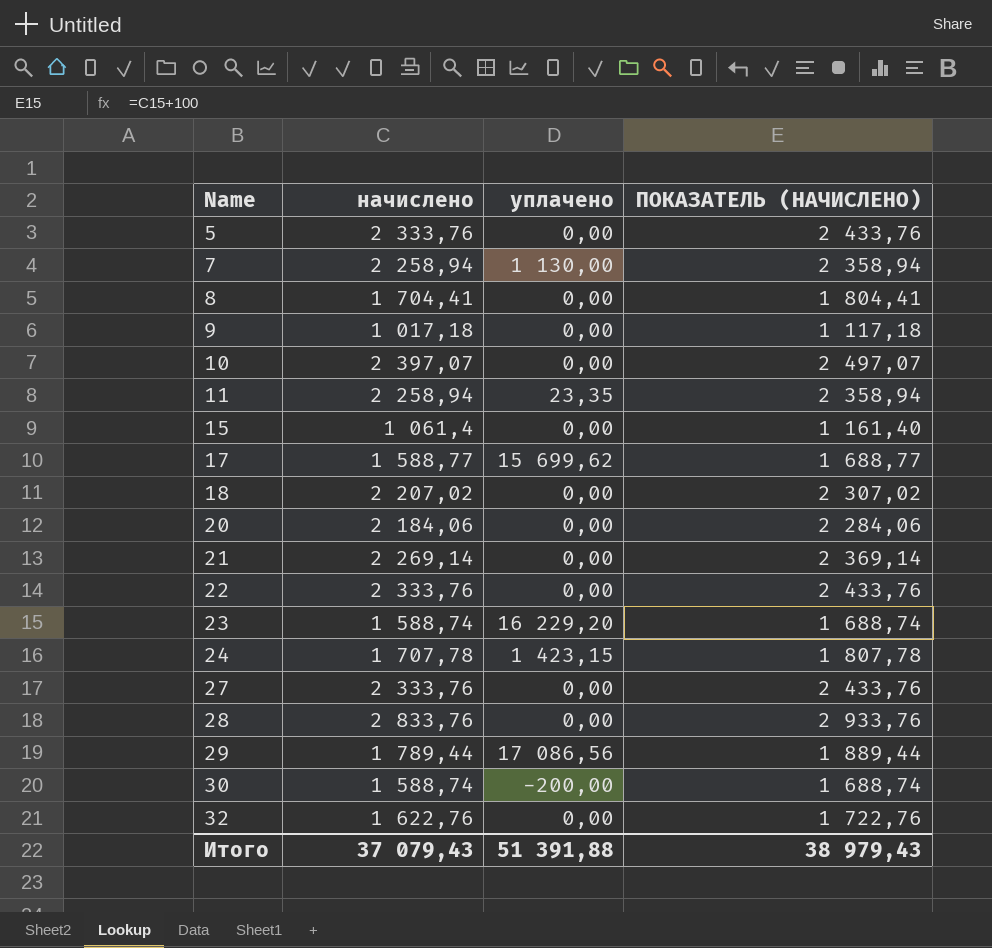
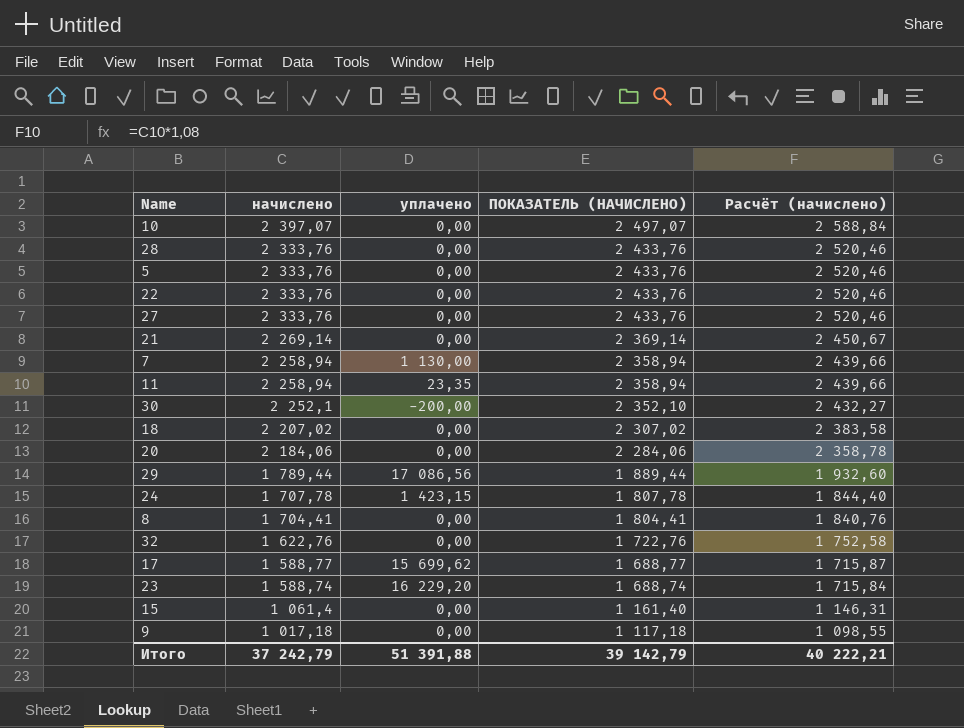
row order: Name ascending -> начислено descending
column Расчёт (начислено) | formula: none -> [начислено] * 1,08
28 | начислено: 2 833,76 -> 2 333,76
28 | ПОКАЗАТЕЛЬ (НАЧИСЛЕНО): 2 933,76 -> 2 433,76
30 | начислено: 1 588,74 -> 2 252,1
30 | ПОКАЗАТЕЛЬ (НАЧИСЛЕНО): 1 688,74 -> 2 352,10
Итого | начислено: 37 079,43 -> 37 242,79
Итого | ПОКАЗАТЕЛЬ (НАЧИСЛЕНО): 38 979,43 -> 39 142,79

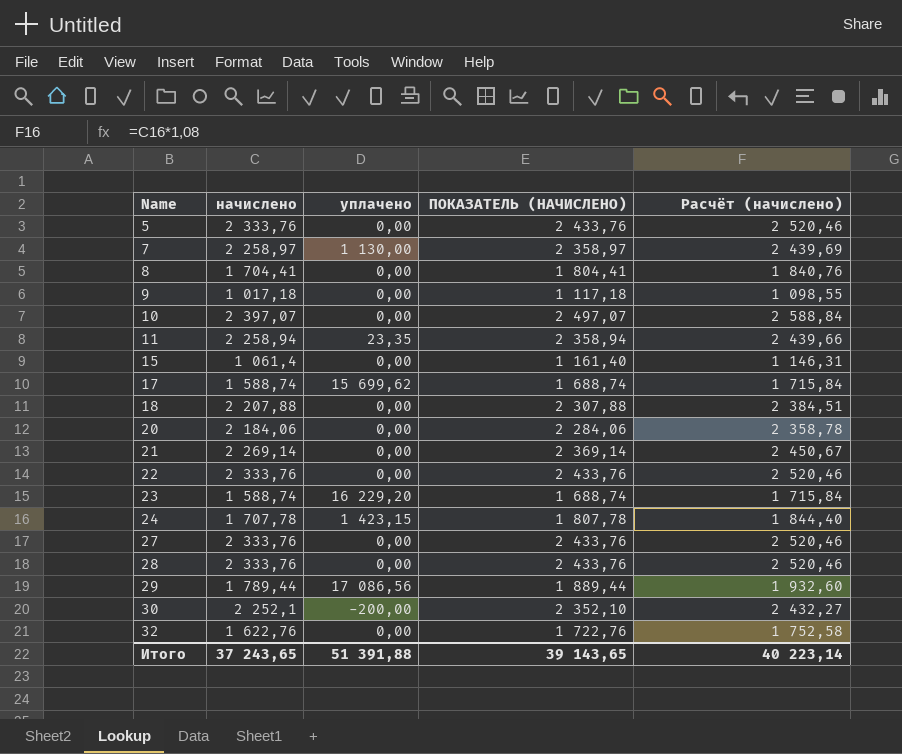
row order: начислено descending -> Name ascending
7 | начислено: 2 258,94 -> 2 258,97
7 | ПОКАЗАТЕЛЬ (НАЧИСЛЕНО): 2 358,94 -> 2 358,97
7 | Расчёт (начислено): 2 439,66 -> 2 439,69
17 | начислено: 1 588,77 -> 1 588,74
17 | ПОКАЗАТЕЛЬ (НАЧИСЛЕНО): 1 688,77 -> 1 688,74
17 | Расчёт (начислено): 1 715,87 -> 1 715,84
18 | начислено: 2 207,02 -> 2 207,88
18 | ПОКАЗАТЕЛЬ (НАЧИСЛЕНО): 2 307,02 -> 2 307,88
18 | Расчёт (начислено): 2 383,58 -> 2 384,51
Итого | начислено: 37 242,79 -> 37 243,65
Итого | ПОКАЗАТЕЛЬ (НАЧИСЛЕНО): 39 142,79 -> 39 143,65
Итого | Расчёт (начислено): 40 222,21 -> 40 223,14

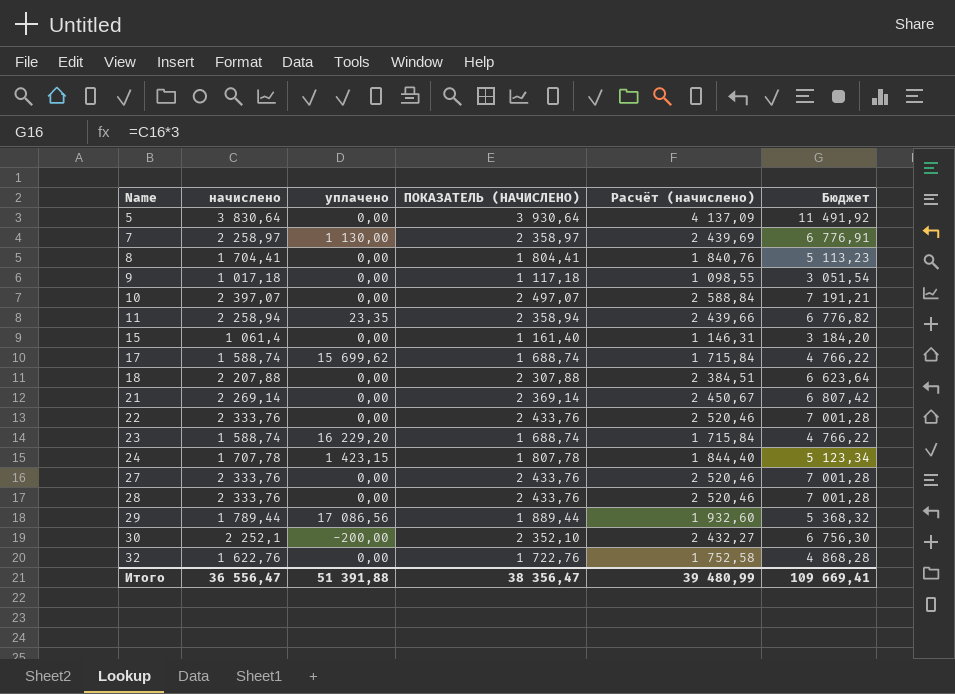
column Бюджет | formula: none -> [начислено] * 3
row 20: 2 184,06 | 0,00 | 2 284,06 | 2 358,78 -> none
5 | начислено: 2 333,76 -> 3 830,64
5 | ПОКАЗАТЕЛЬ (НАЧИСЛЕНО): 2 433,76 -> 3 930,64
5 | Расчёт (начислено): 2 520,46 -> 4 137,09
Итого | начислено: 37 243,65 -> 36 556,47
Итого | ПОКАЗАТЕЛЬ (НАЧИСЛЕНО): 39 143,65 -> 38 356,47
Итого | Расчёт (начислено): 40 223,14 -> 39 480,99

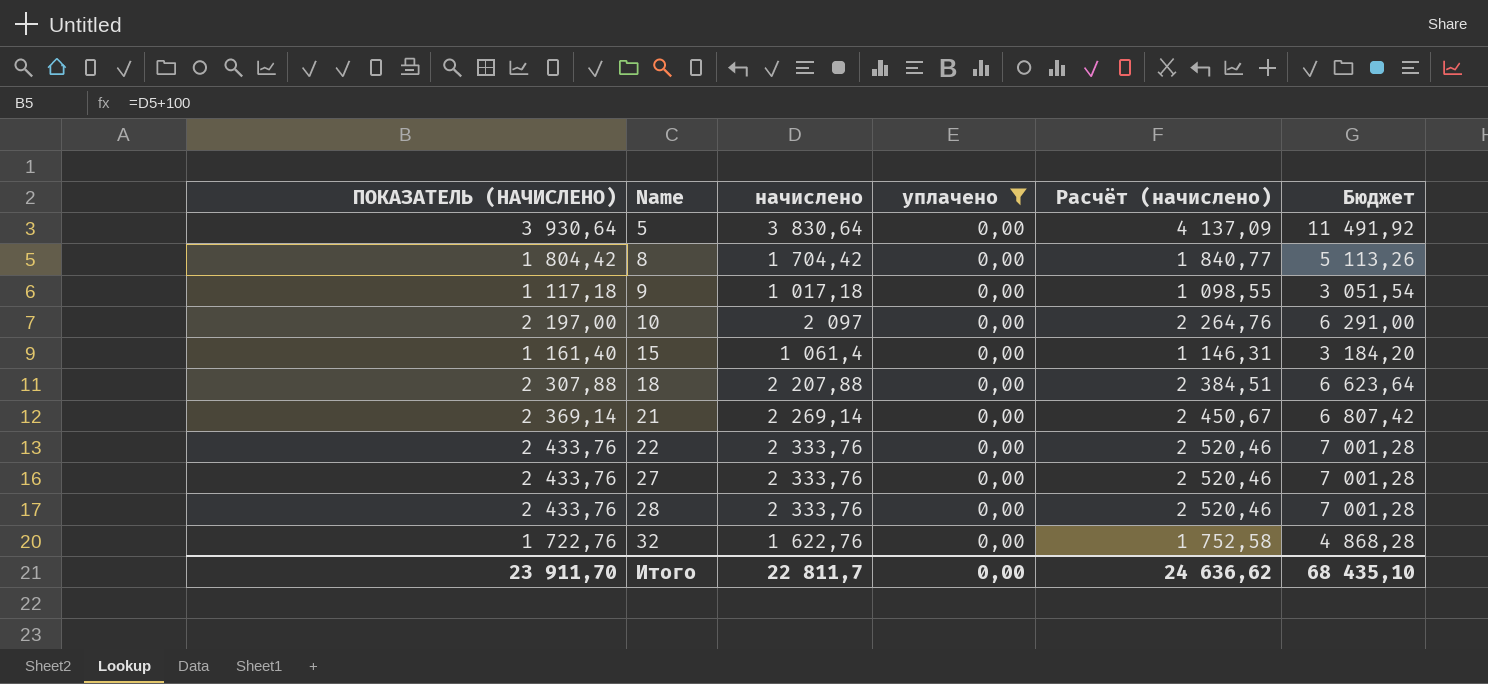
filter: none -> уплачено = 0,00
column ПОКАЗАТЕЛЬ (НАЧИСЛЕНО) | position: 4 -> 1
8 | ПОКАЗАТЕЛЬ (НАЧИСЛЕНО): 1 804,41 -> 1 804,42
8 | начислено: 1 704,41 -> 1 704,42
8 | Расчёт (начислено): 1 840,76 -> 1 840,77
8 | Бюджет: 5 113,23 -> 5 113,26
10 | ПОКАЗАТЕЛЬ (НАЧИСЛЕНО): 2 497,07 -> 2 197,00
10 | начислено: 2 397,07 -> 2 097
10 | Расчёт (начислено): 2 588,84 -> 2 264,76
10 | Бюджет: 7 191,21 -> 6 291,00
Итого | ПОКАЗАТЕЛЬ (НАЧИСЛЕНО): 38 356,47 -> 23 911,70
Итого | начислено: 36 556,47 -> 22 811,7
Итого | уплачено: 51 391,88 -> 0,00
Итого | Расчёт (начислено): 39 480,99 -> 24 636,62
Итого | Бюджет: 109 669,41 -> 68 435,10

